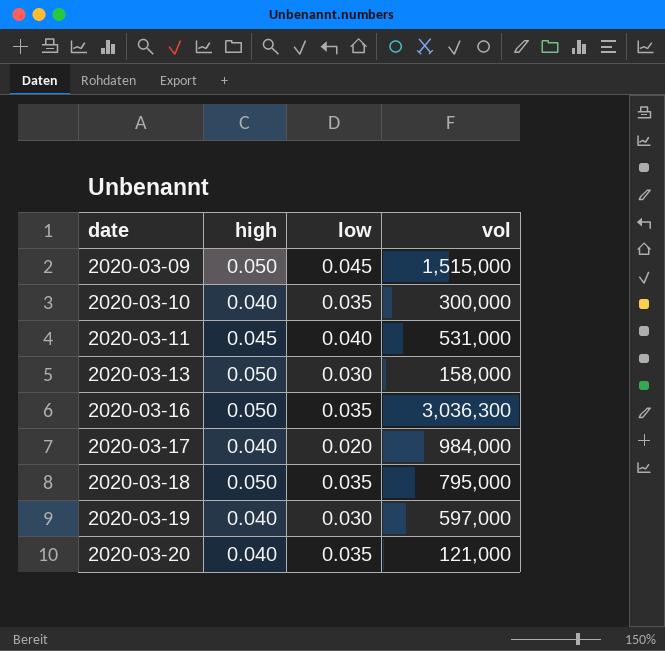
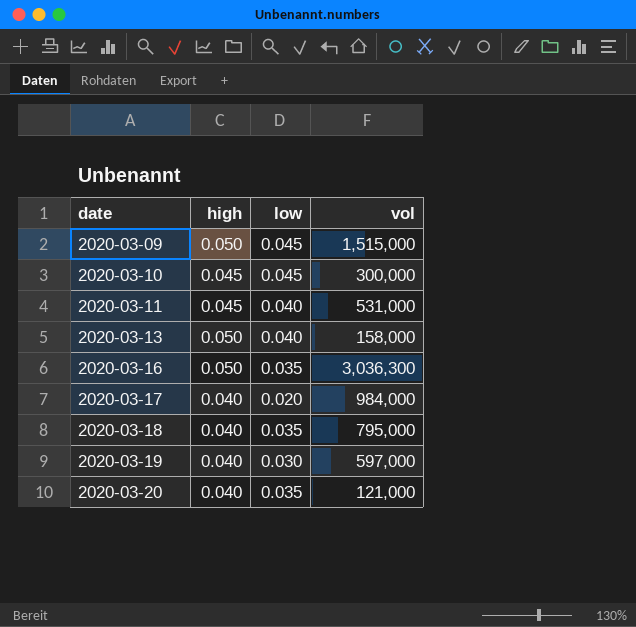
2020-03-10 | high: 0.040 -> 0.045
2020-03-10 | low: 0.035 -> 0.045
2020-03-13 | low: 0.030 -> 0.040
2020-03-18 | high: 0.050 -> 0.040

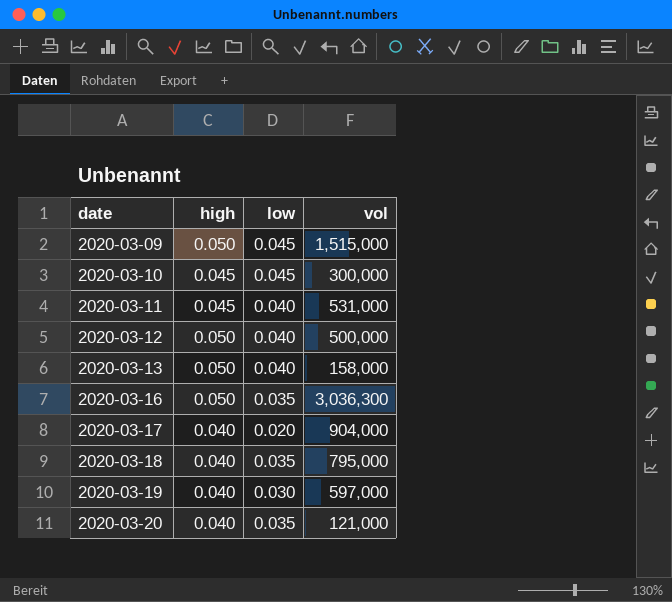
row 2020-03-12: none -> 0.050 | 0.040 | 500,000
2020-03-17 | vol: 984,000 -> 904,000

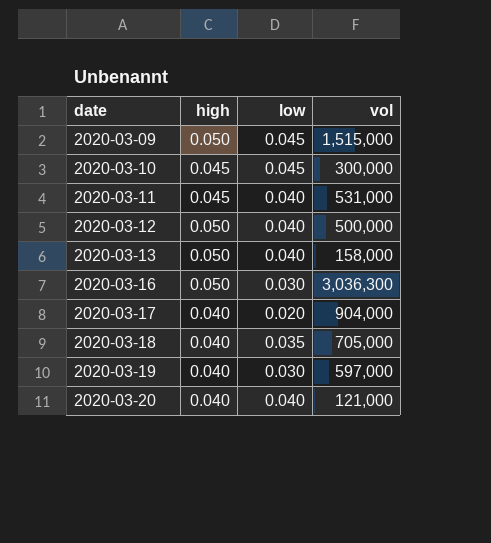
2020-03-16 | low: 0.035 -> 0.030
2020-03-18 | vol: 795,000 -> 705,000
2020-03-20 | low: 0.035 -> 0.040

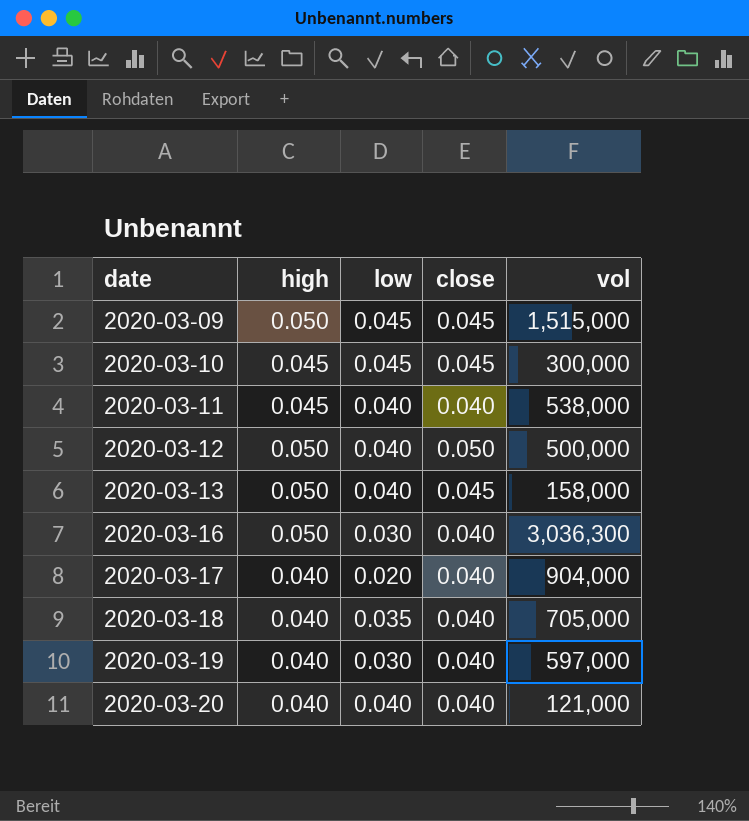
column close | position: none -> 4
2020-03-11 | vol: 531,000 -> 538,000

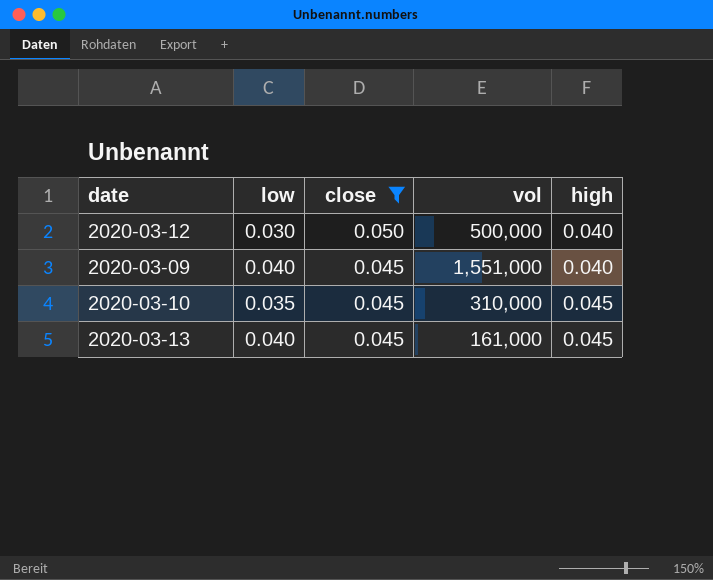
filter: none -> close != 0.040
row order: date ascending -> close descending
column high | position: 2 -> 5
2020-03-12 | low: 0.040 -> 0.030
2020-03-12 | high: 0.050 -> 0.040
2020-03-09 | low: 0.045 -> 0.040
2020-03-09 | vol: 1,515,000 -> 1,551,000
2020-03-09 | high: 0.050 -> 0.040
2020-03-10 | low: 0.045 -> 0.035
2020-03-10 | vol: 300,000 -> 310,000
2020-03-13 | vol: 158,000 -> 161,000
2020-03-13 | high: 0.050 -> 0.045

